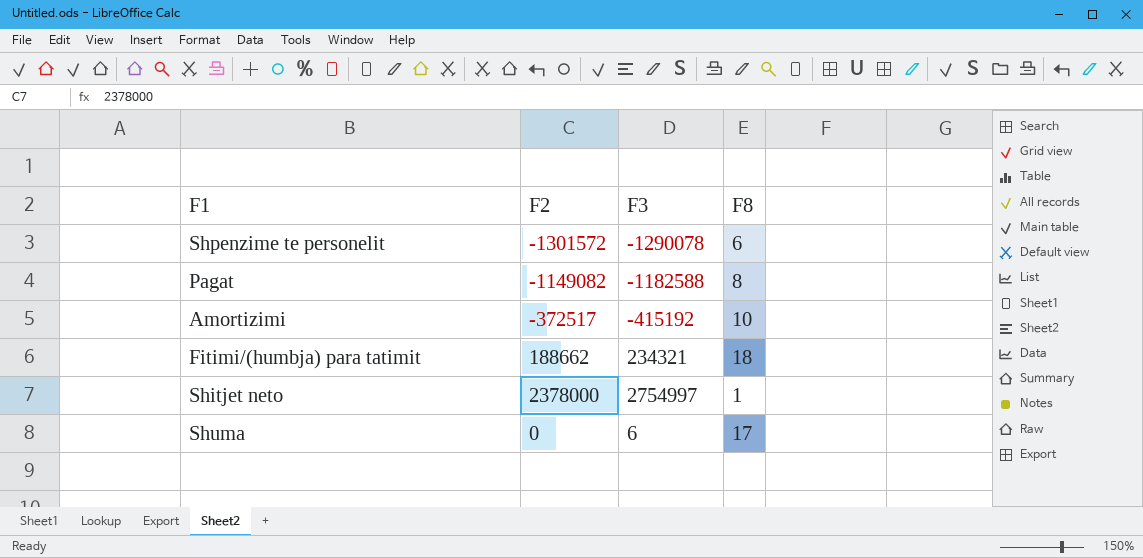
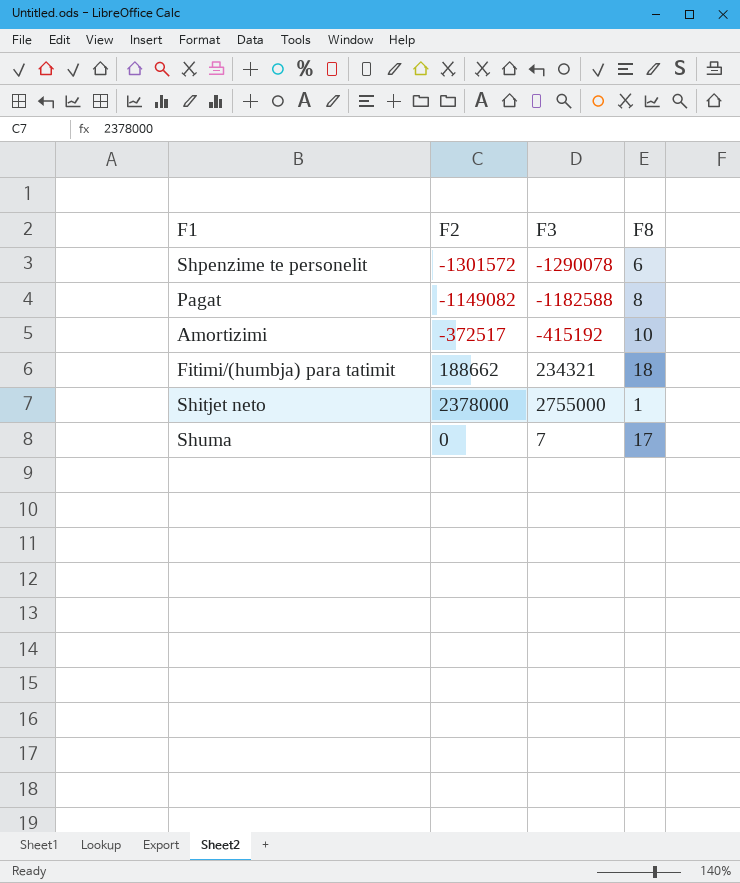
Shitjet neto | F3: 2754997 -> 2755000
Shuma | F3: 6 -> 7

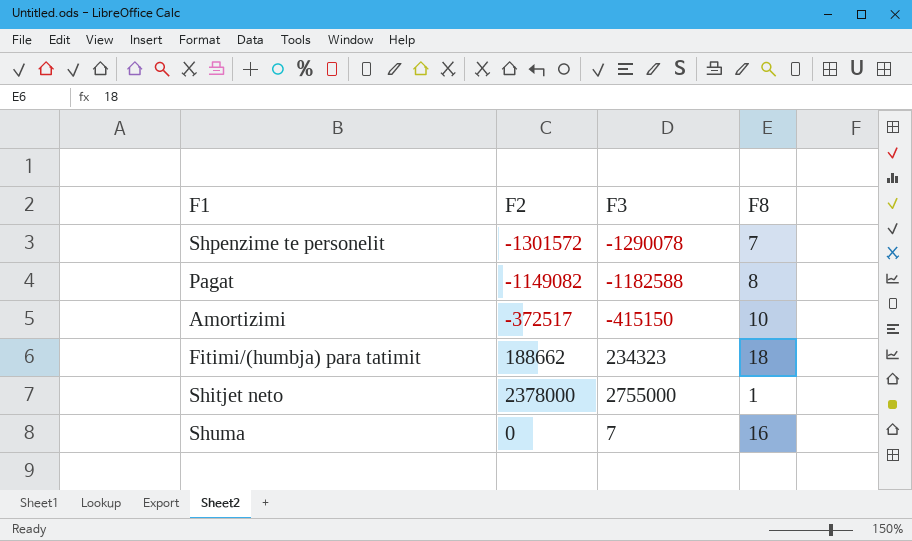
Shpenzime te personelit | F8: 6 -> 7
Amortizimi | F3: -415192 -> -415150
Fitimi/(humbja) para tatimit | F3: 234321 -> 234323
Shuma | F8: 17 -> 16

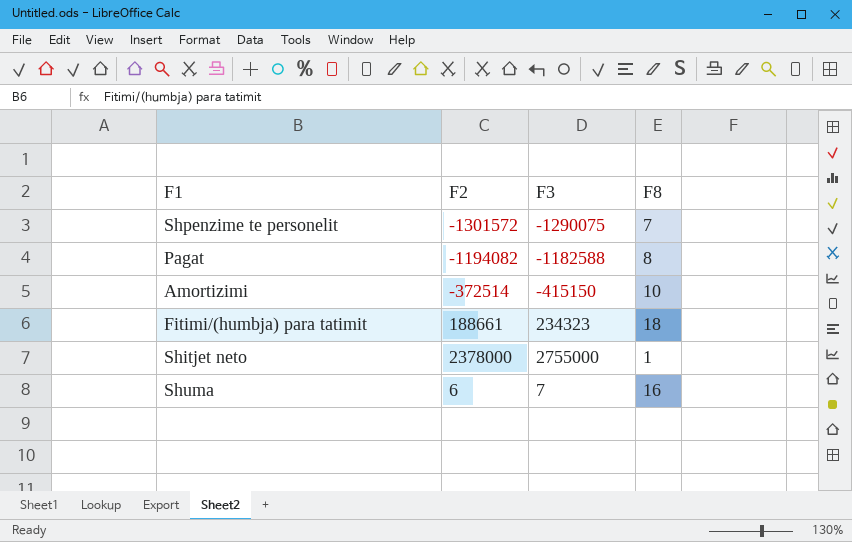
Shpenzime te personelit | F3: -1290078 -> -1290075
Pagat | F2: -1149082 -> -1194082
Amortizimi | F2: -372517 -> -372514
Fitimi/(humbja) para tatimit | F2: 188662 -> 188661
Shuma | F2: 0 -> 6

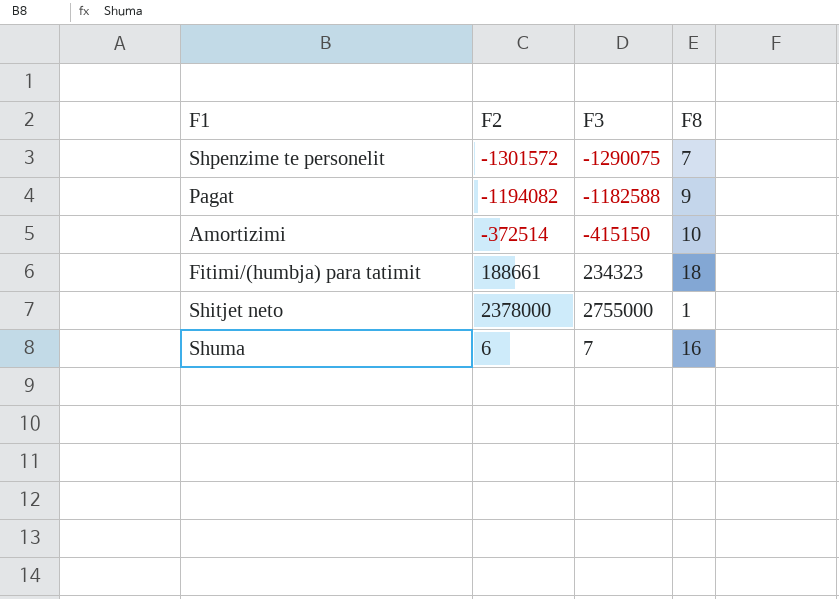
Pagat | F8: 8 -> 9

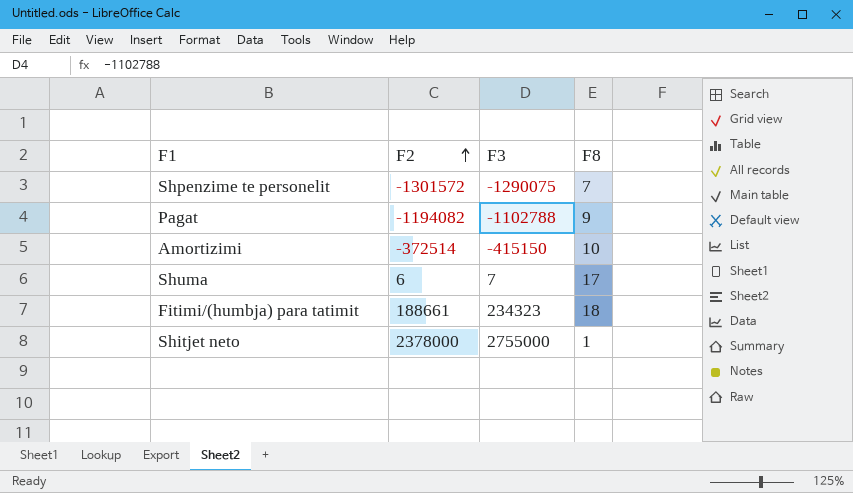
row order: none -> F2 ascending
Pagat | F3: -1182588 -> -1102788
Shuma | F8: 16 -> 17

